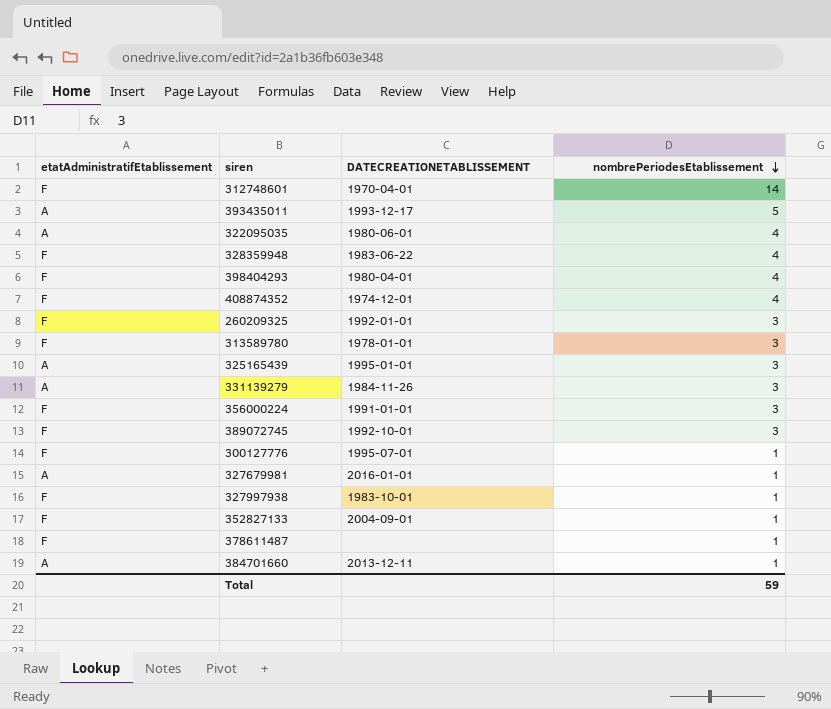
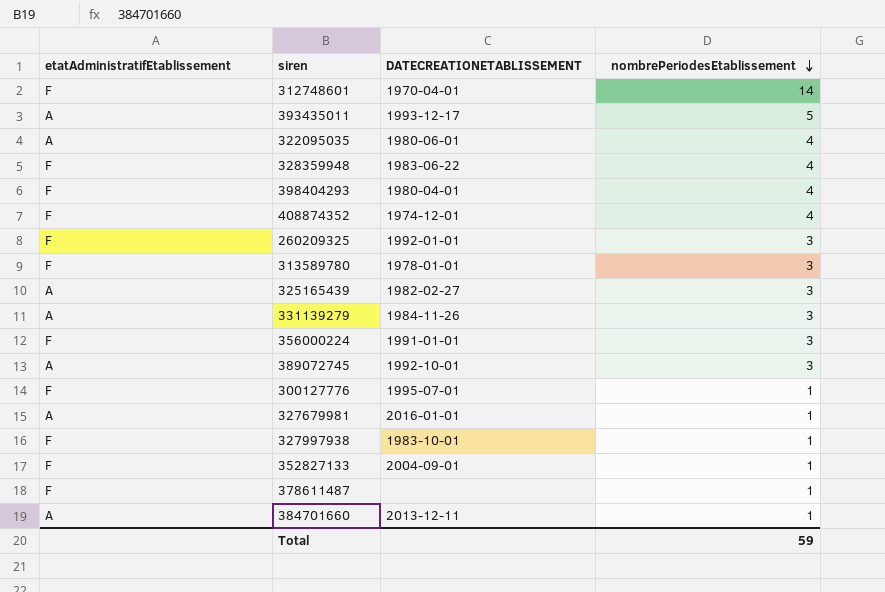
325165439 | DATECREATIONETABLISSEMENT: 1995-01-01 -> 1982-02-27
389072745 | etatAdministratifEtablissement: F -> A

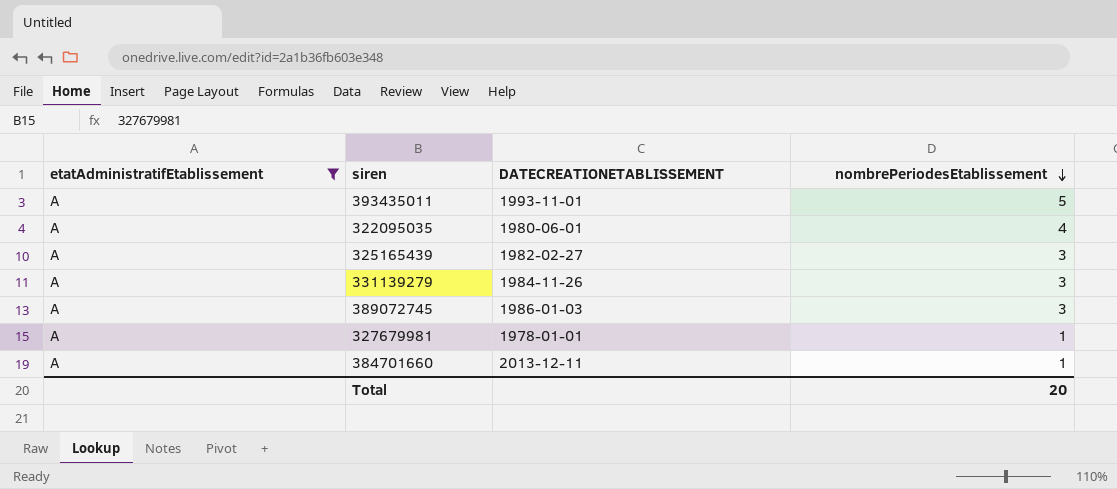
filter: none -> etatAdministratifEtablissement = A
393435011 | DATECREATIONETABLISSEMENT: 1993-12-17 -> 1993-11-01
389072745 | DATECREATIONETABLISSEMENT: 1992-10-01 -> 1986-01-03
327679981 | DATECREATIONETABLISSEMENT: 2016-01-01 -> 1978-01-01
Total | nombrePeriodesEtablissement: 59 -> 20

